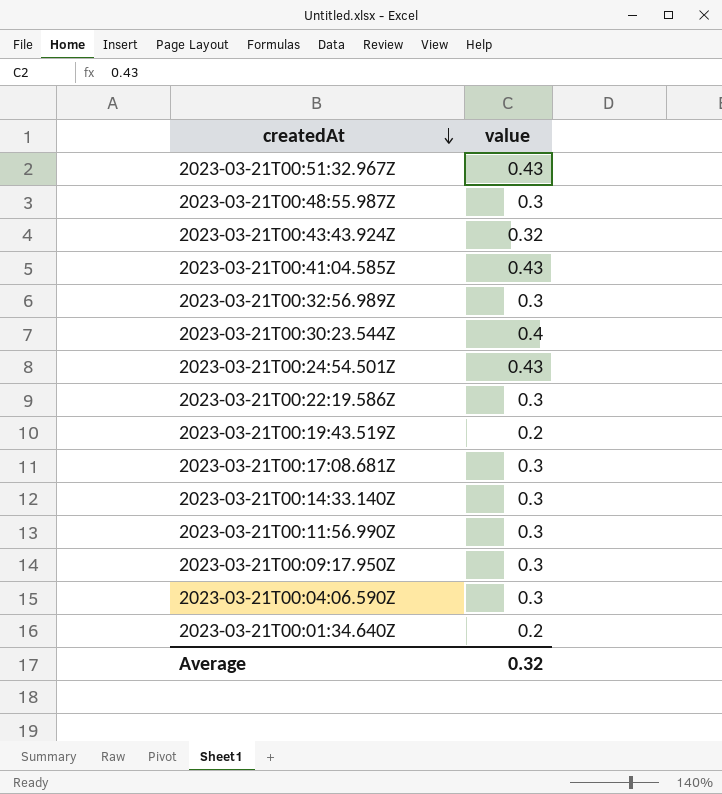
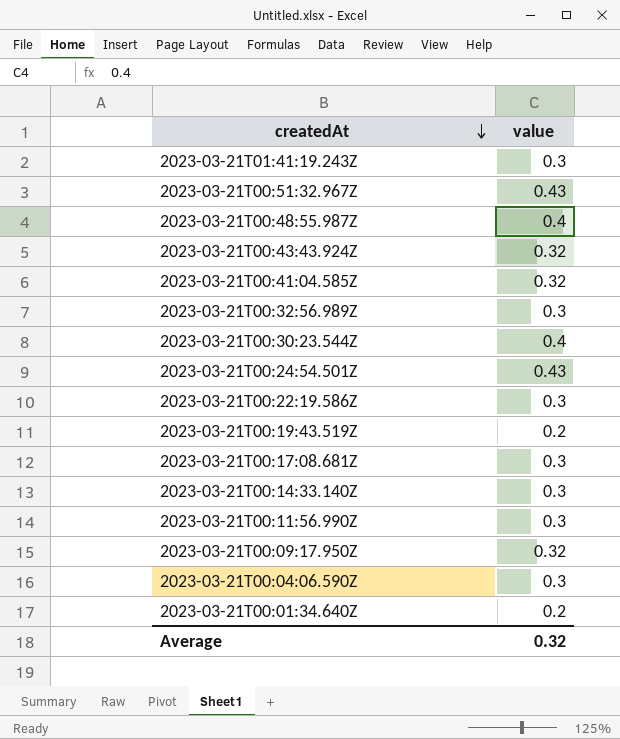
row 2023-03-21T01:41:19.243Z: none -> 0.3
2023-03-21T00:48:55.987Z | value: 0.3 -> 0.4
2023-03-21T00:41:04.585Z | value: 0.43 -> 0.32
2023-03-21T00:09:17.950Z | value: 0.3 -> 0.32

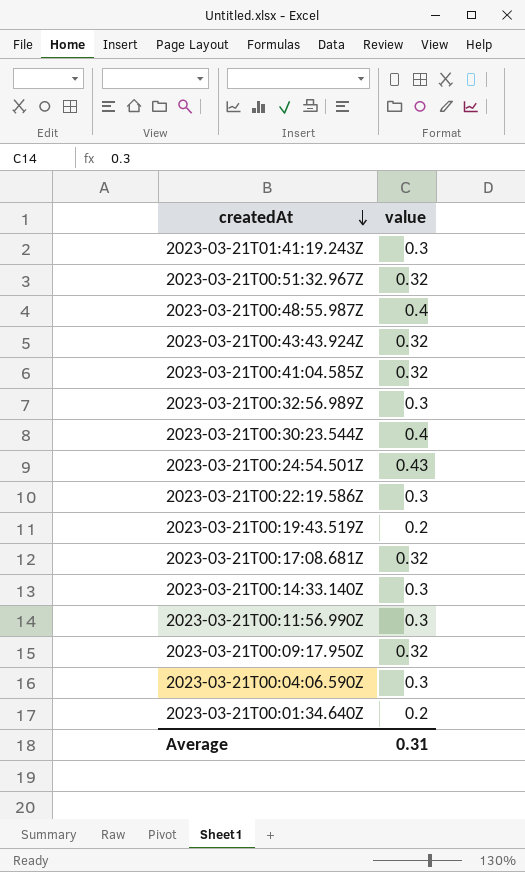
2023-03-21T00:51:32.967Z | value: 0.43 -> 0.32
2023-03-21T00:17:08.681Z | value: 0.3 -> 0.32
Average | value: 0.32 -> 0.31

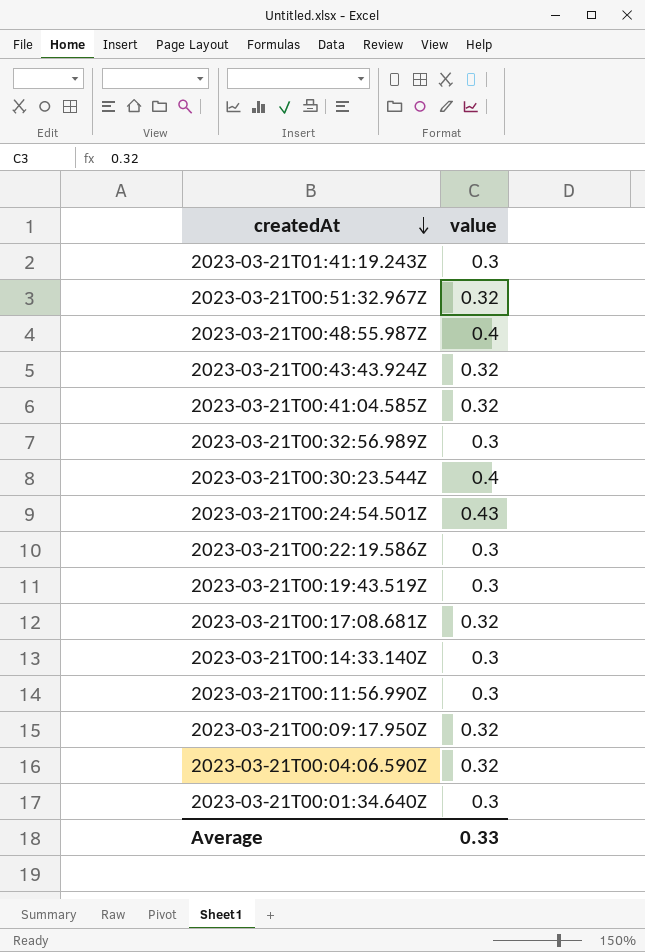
2023-03-21T00:19:43.519Z | value: 0.2 -> 0.3
2023-03-21T00:04:06.590Z | value: 0.3 -> 0.32
2023-03-21T00:01:34.640Z | value: 0.2 -> 0.3
Average | value: 0.31 -> 0.33

